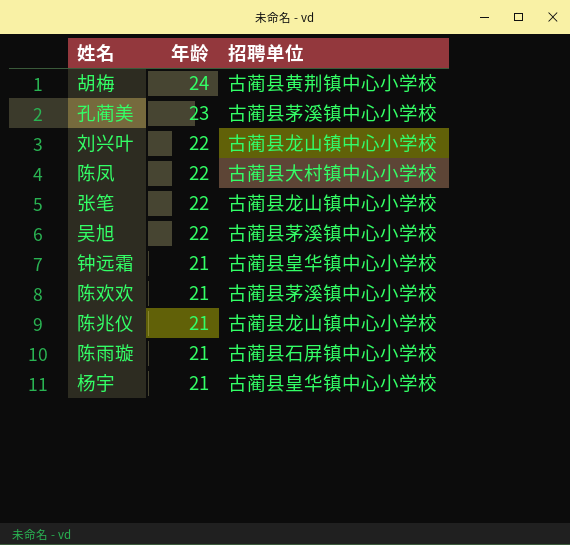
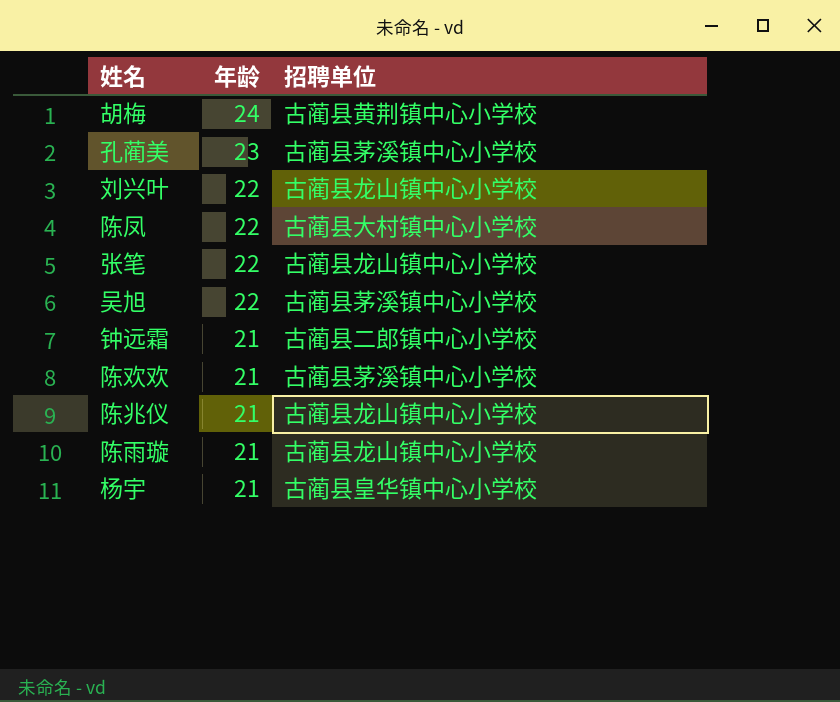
钟远霜 | 招聘单位: 古蔺县皇华镇中心小学校 -> 古蔺县二郎镇中心小学校
陈雨璇 | 招聘单位: 古蔺县石屏镇中心小学校 -> 古蔺县龙山镇中心小学校

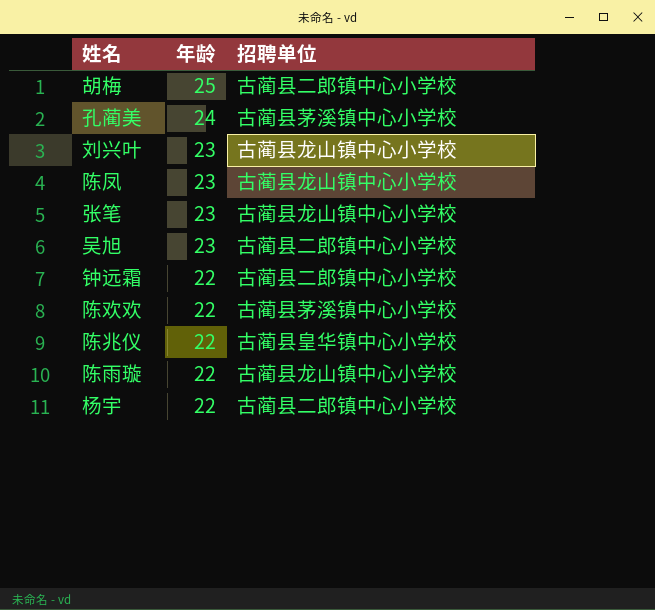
胡梅 | 年龄: 24 -> 25
胡梅 | 招聘单位: 古蔺县黄荆镇中心小学校 -> 古蔺县二郎镇中心小学校
孔蔺美 | 年龄: 23 -> 24
刘兴叶 | 年龄: 22 -> 23
陈凤 | 年龄: 22 -> 23
陈凤 | 招聘单位: 古蔺县大村镇中心小学校 -> 古蔺县龙山镇中心小学校
张笔 | 年龄: 22 -> 23
吴旭 | 年龄: 22 -> 23
吴旭 | 招聘单位: 古蔺县茅溪镇中心小学校 -> 古蔺县二郎镇中心小学校
钟远霜 | 年龄: 21 -> 22
陈欢欢 | 年龄: 21 -> 22
陈兆仪 | 年龄: 21 -> 22
陈兆仪 | 招聘单位: 古蔺县龙山镇中心小学校 -> 古蔺县皇华镇中心小学校
陈雨璇 | 年龄: 21 -> 22
杨宇 | 年龄: 21 -> 22
杨宇 | 招聘单位: 古蔺县皇华镇中心小学校 -> 古蔺县二郎镇中心小学校

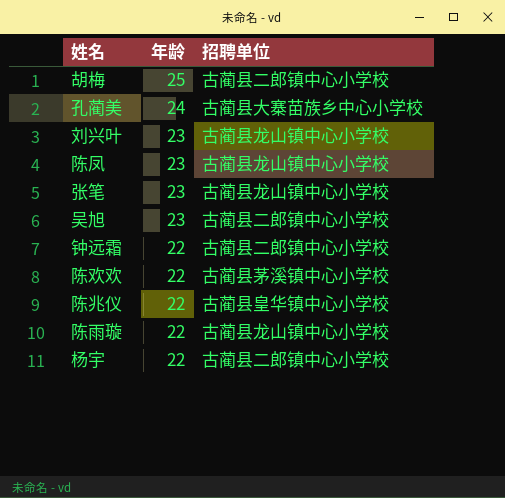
孔蔺美 | 招聘单位: 古蔺县茅溪镇中心小学校 -> 古蔺县大寨苗族乡中心小学校

